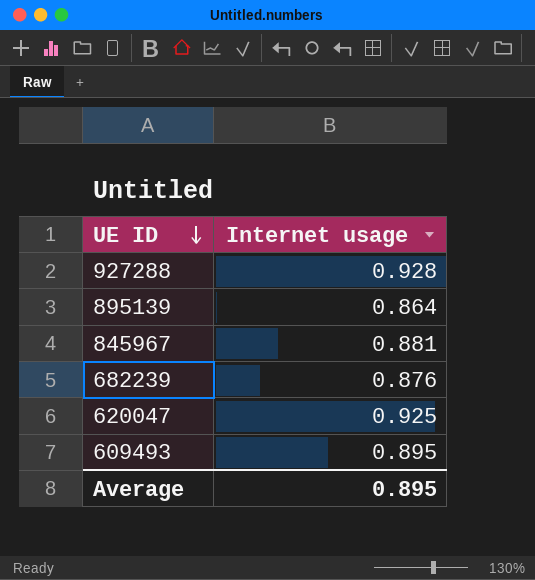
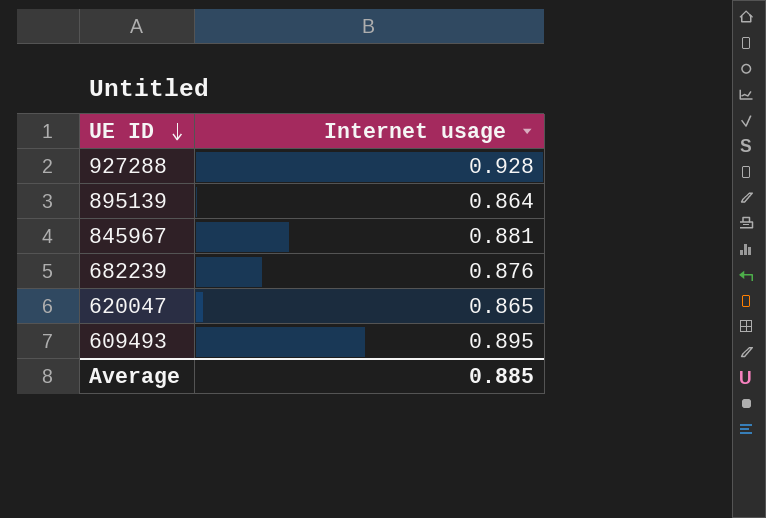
620047 | Internet usage: 0.925 -> 0.865
Average | Internet usage: 0.895 -> 0.885

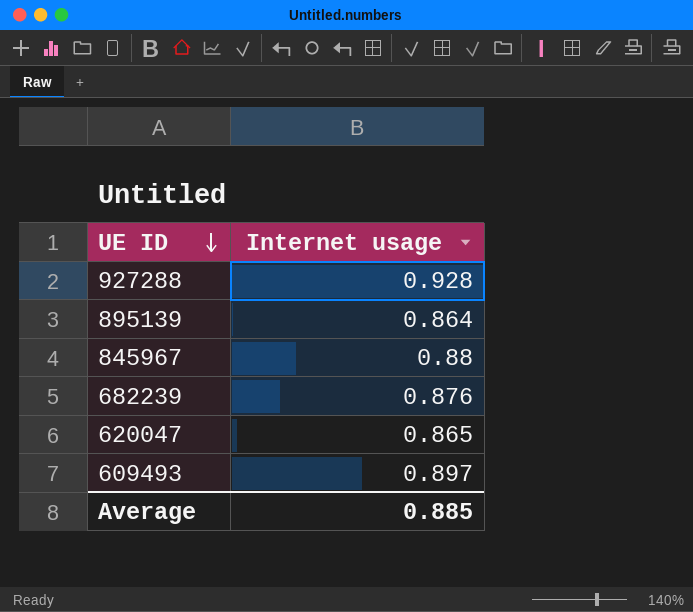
845967 | Internet usage: 0.881 -> 0.88
609493 | Internet usage: 0.895 -> 0.897

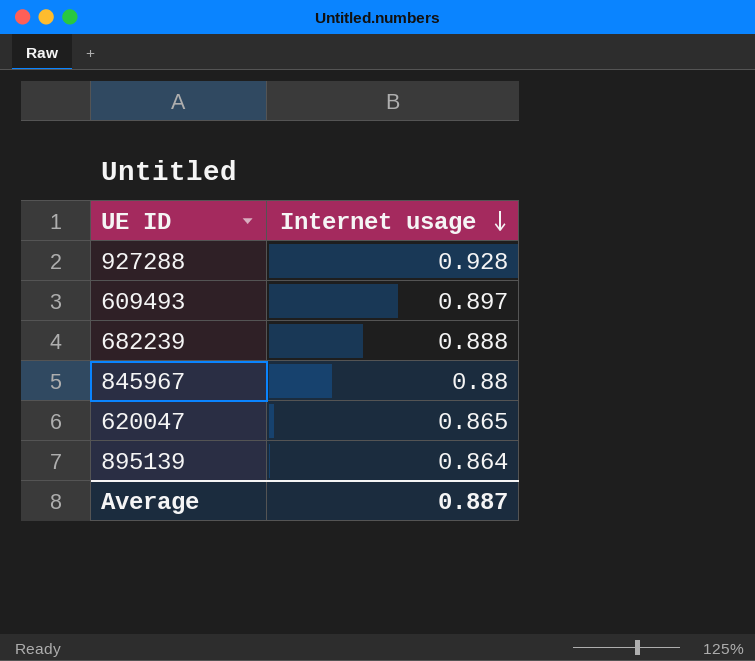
row order: UE ID descending -> Internet usage descending
682239 | Internet usage: 0.876 -> 0.888
Average | Internet usage: 0.885 -> 0.887

